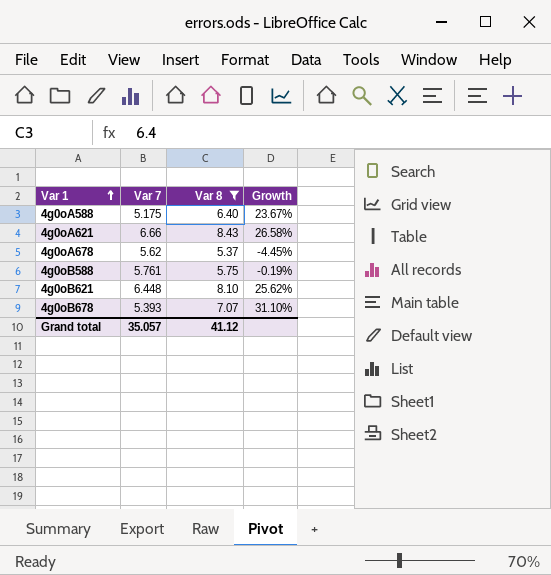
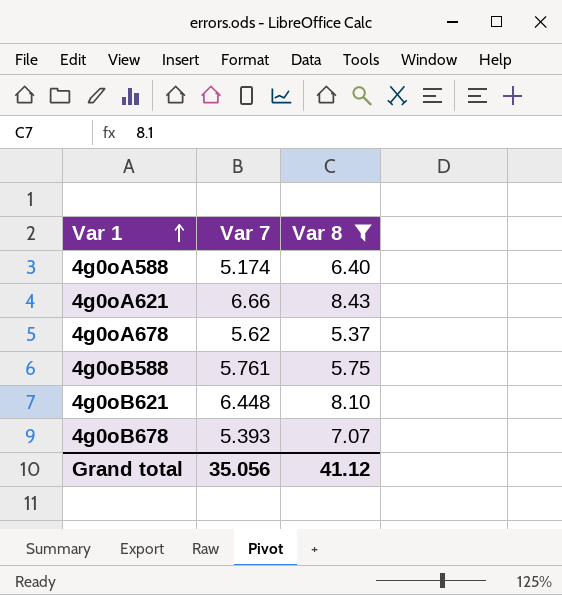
column Growth | formula: ([Var 8] - [Var 7]) / [Var 7] -> none
4g0oA588 | Var 7: 5.175 -> 5.174
Grand total | Var 7: 35.057 -> 35.056

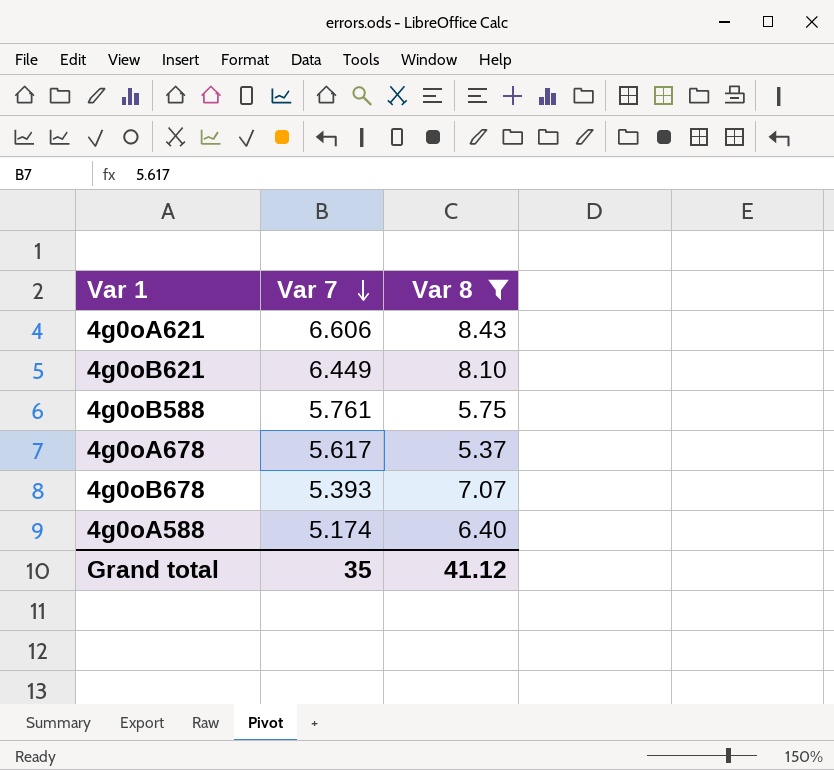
row order: Var 1 ascending -> Var 7 descending
4g0oA621 | Var 7: 6.66 -> 6.606
4g0oB621 | Var 7: 6.448 -> 6.449
4g0oA678 | Var 7: 5.62 -> 5.617
Grand total | Var 7: 35.056 -> 35

